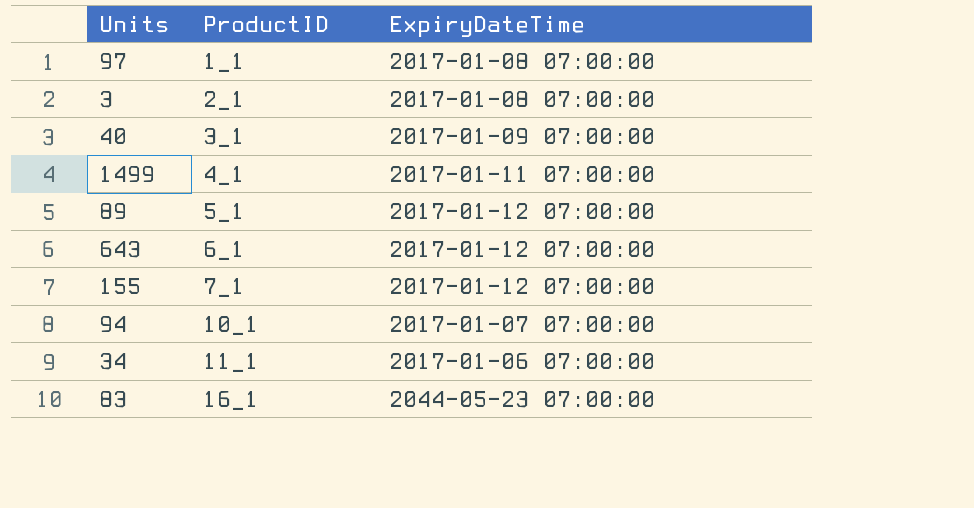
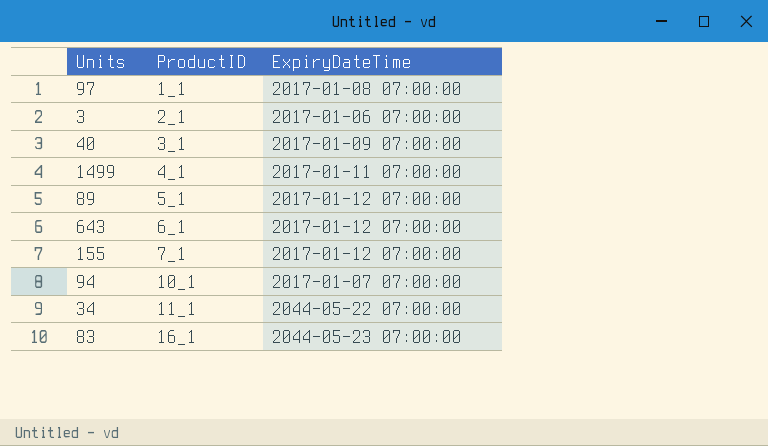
3 | ExpiryDateTime: 2017-01-08 07:00:00 -> 2017-01-06 07:00:00
34 | ExpiryDateTime: 2017-01-06 07:00:00 -> 2044-05-22 07:00:00

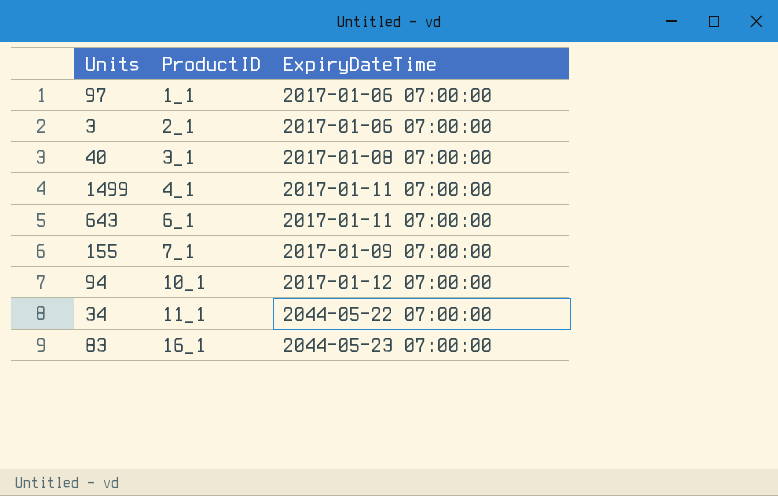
row 89: 5_1 | 2017-01-12 07:00:00 -> none
97 | ExpiryDateTime: 2017-01-08 07:00:00 -> 2017-01-06 07:00:00
40 | ExpiryDateTime: 2017-01-09 07:00:00 -> 2017-01-08 07:00:00
643 | ExpiryDateTime: 2017-01-12 07:00:00 -> 2017-01-11 07:00:00
155 | ExpiryDateTime: 2017-01-12 07:00:00 -> 2017-01-09 07:00:00
94 | ExpiryDateTime: 2017-01-07 07:00:00 -> 2017-01-12 07:00:00

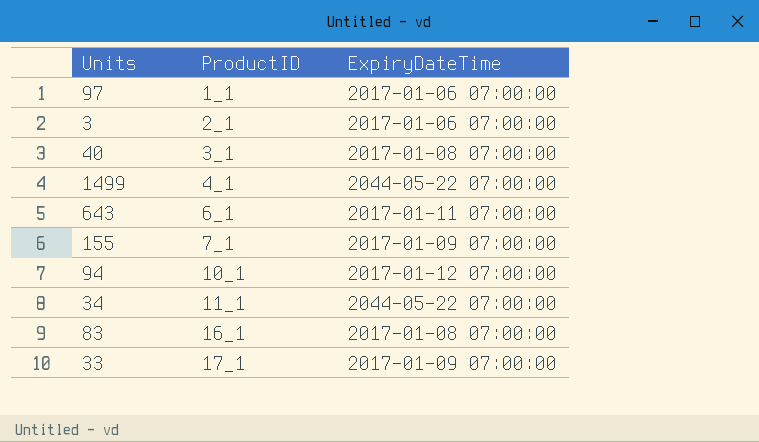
1499 | ExpiryDateTime: 2017-01-11 07:00:00 -> 2044-05-22 07:00:00
83 | ExpiryDateTime: 2044-05-23 07:00:00 -> 2017-01-08 07:00:00
row 33: none -> 17_1 | 2017-01-09 07:00:00

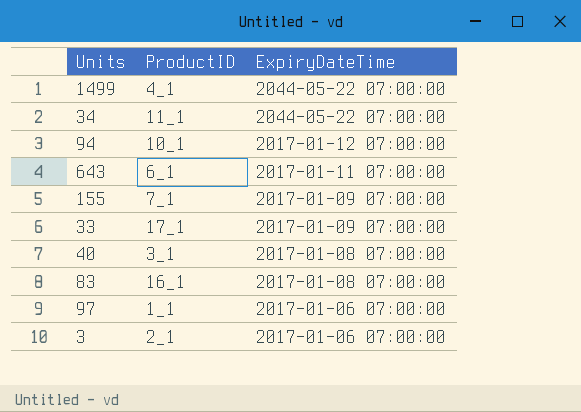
row order: ProductID ascending -> ExpiryDateTime descending

